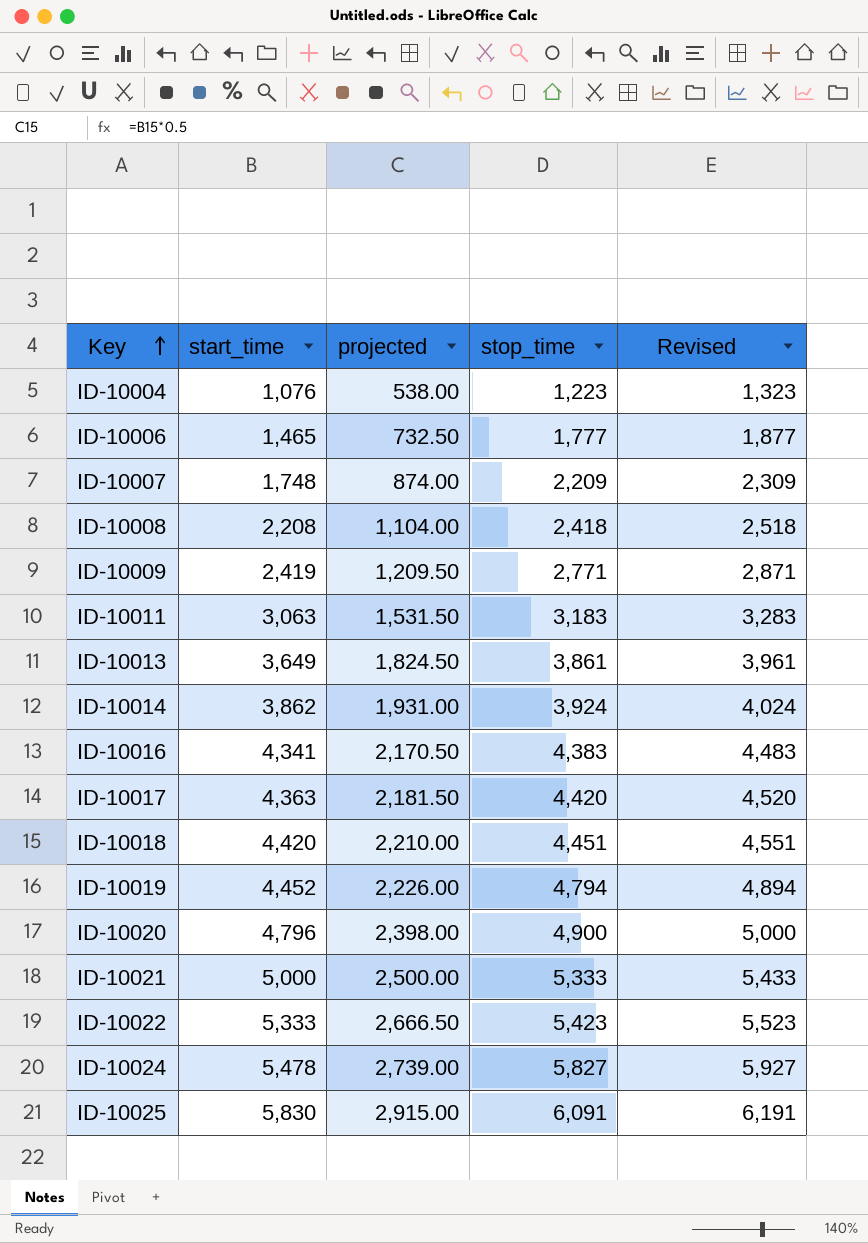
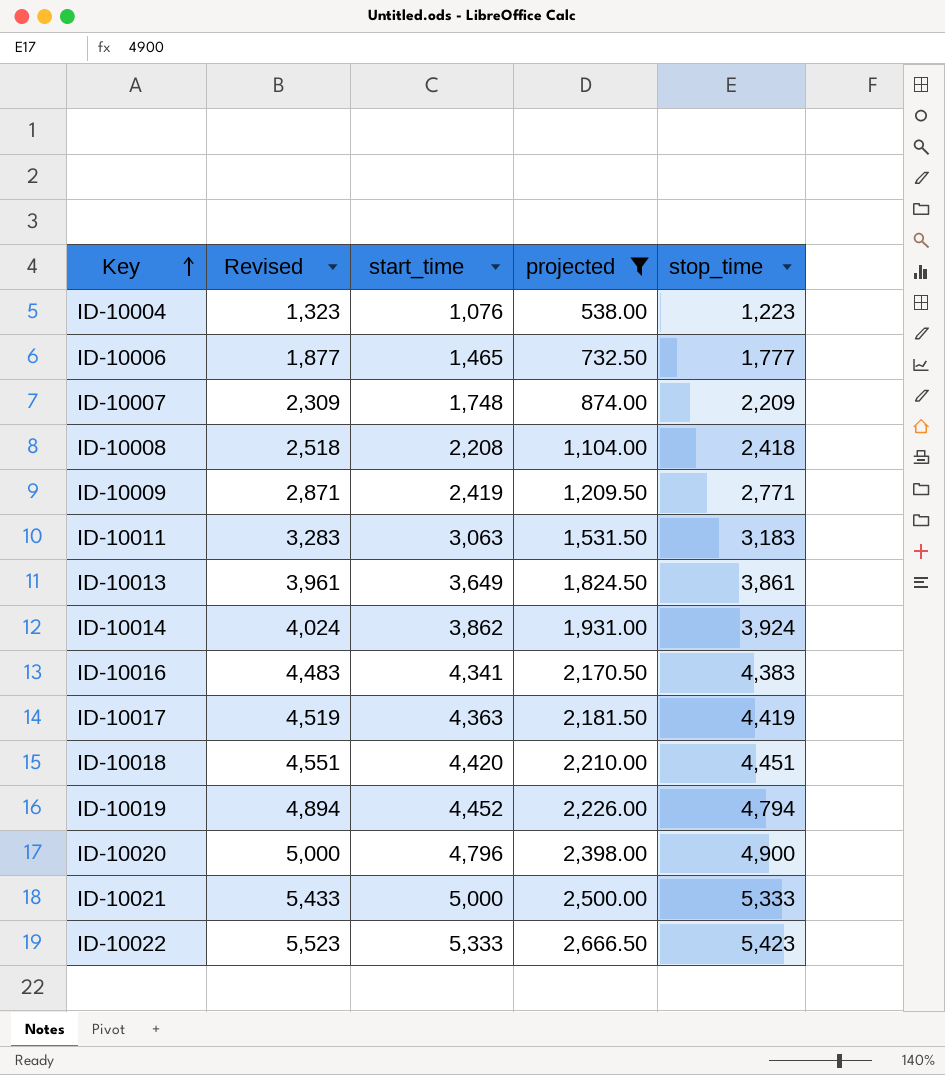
filter: none -> projected <= 2,666.50
column Revised | position: 5 -> 2
ID-10017 | Revised: 4,520 -> 4,519
ID-10017 | stop_time: 4,420 -> 4,419

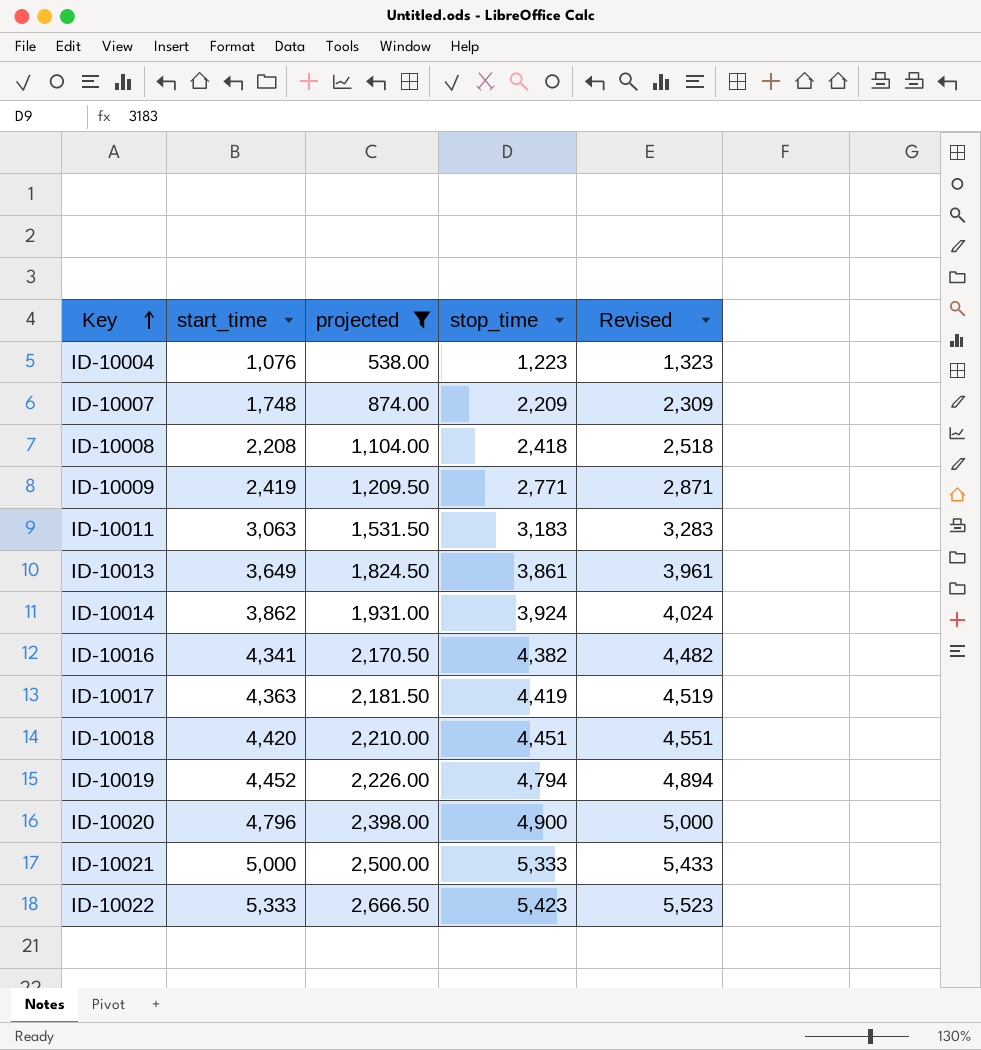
column Revised | position: 2 -> 5
row ID-10006: 1,877 | 1,465 | 732.50 | 1,777 -> none
ID-10016 | stop_time: 4,383 -> 4,382
ID-10016 | Revised: 4,483 -> 4,482

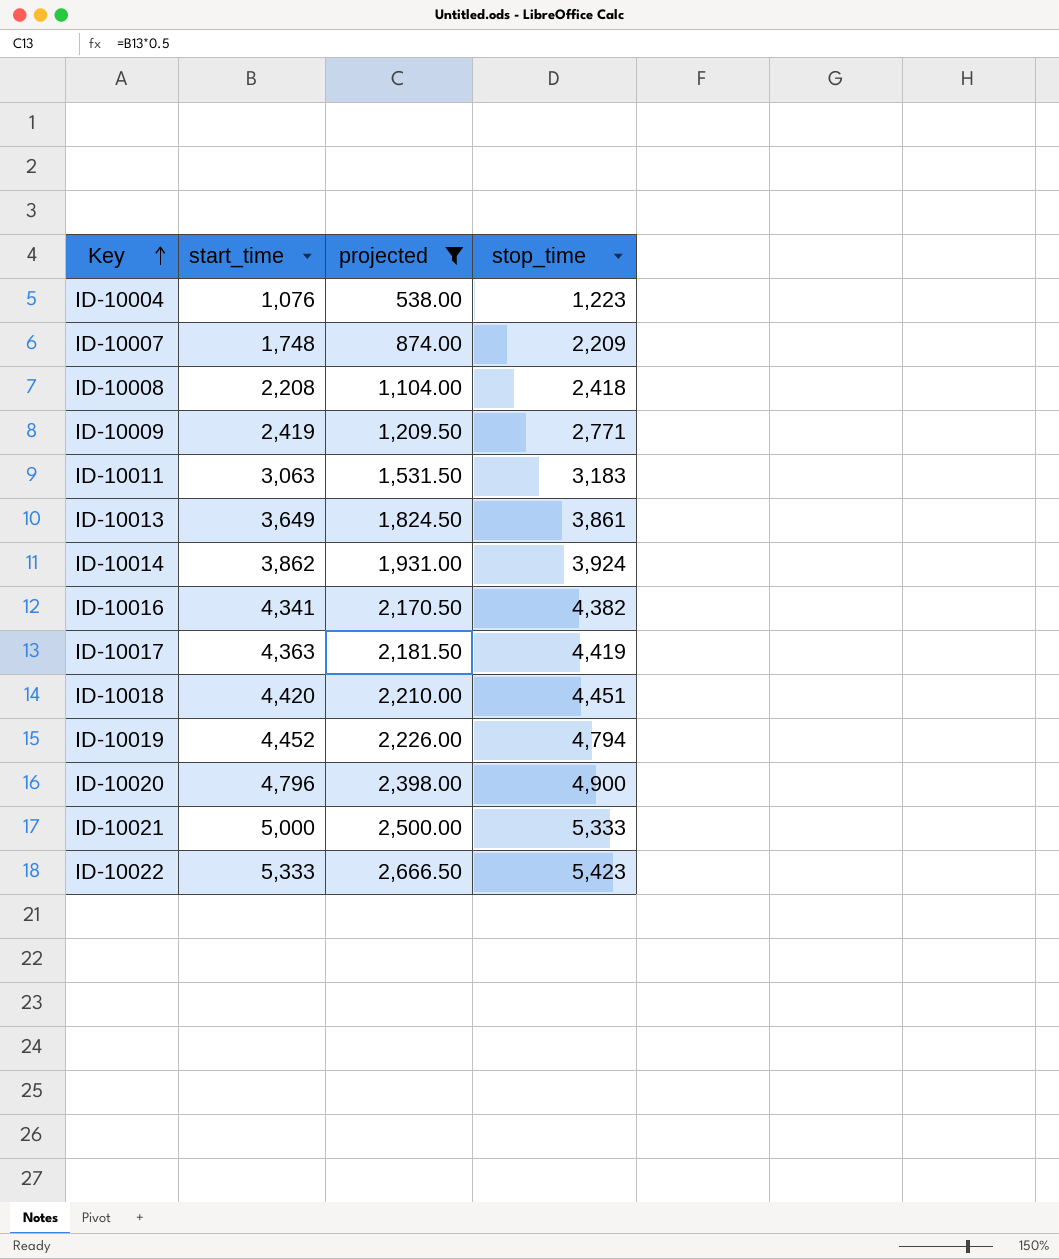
column Revised | formula: [stop_time] + 100 -> none

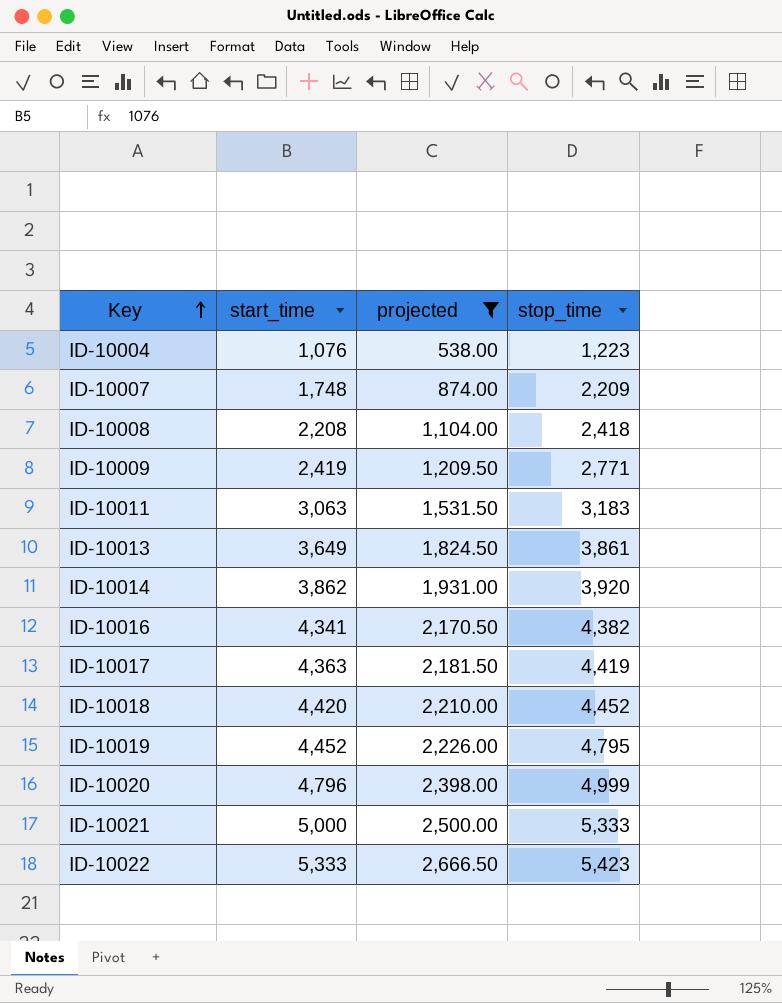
ID-10014 | stop_time: 3,924 -> 3,920
ID-10018 | stop_time: 4,451 -> 4,452
ID-10019 | stop_time: 4,794 -> 4,795
ID-10020 | stop_time: 4,900 -> 4,999

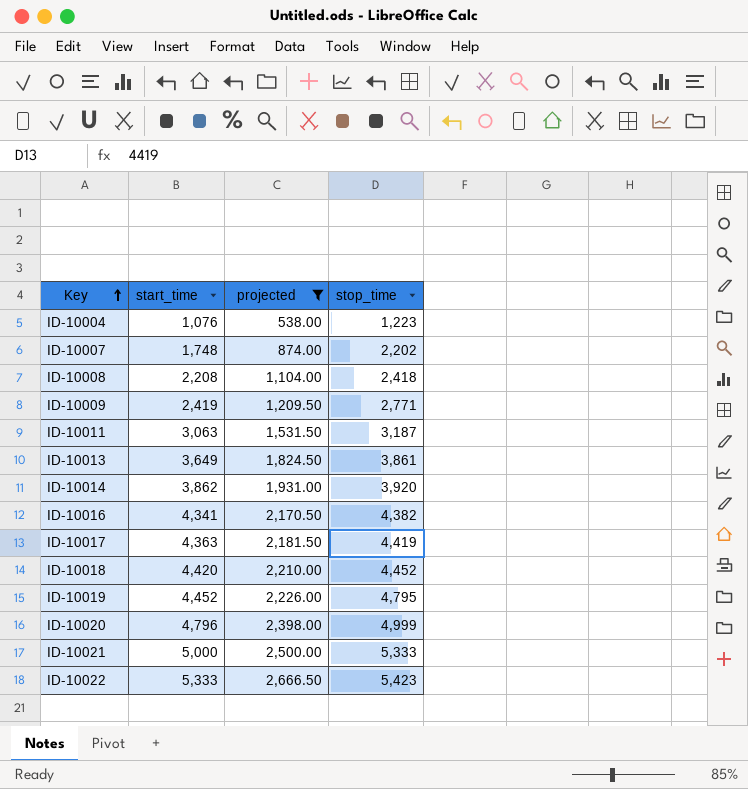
ID-10007 | stop_time: 2,209 -> 2,202
ID-10011 | stop_time: 3,183 -> 3,187

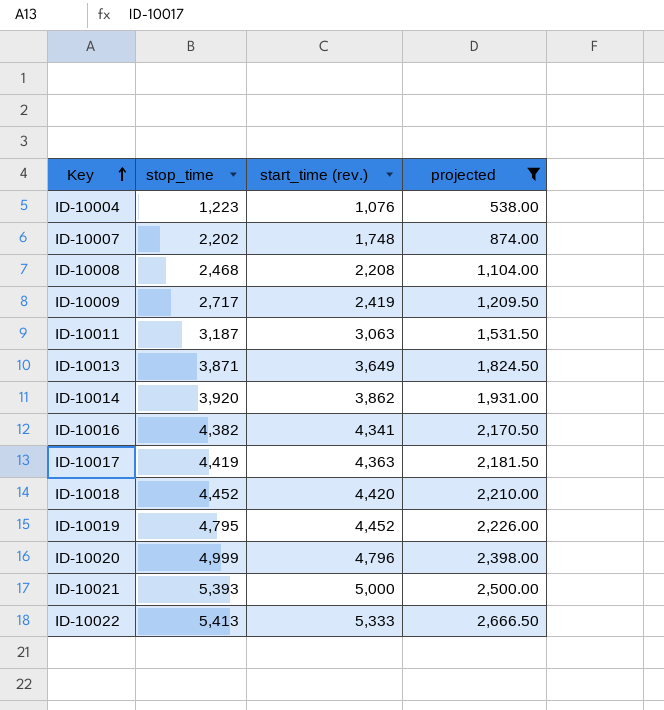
column stop_time | position: 4 -> 2
column name: start_time -> start_time (rev.)
ID-10008 | stop_time: 2,418 -> 2,468
ID-10009 | stop_time: 2,771 -> 2,717
ID-10013 | stop_time: 3,861 -> 3,871
ID-10021 | stop_time: 5,333 -> 5,393
ID-10022 | stop_time: 5,423 -> 5,413

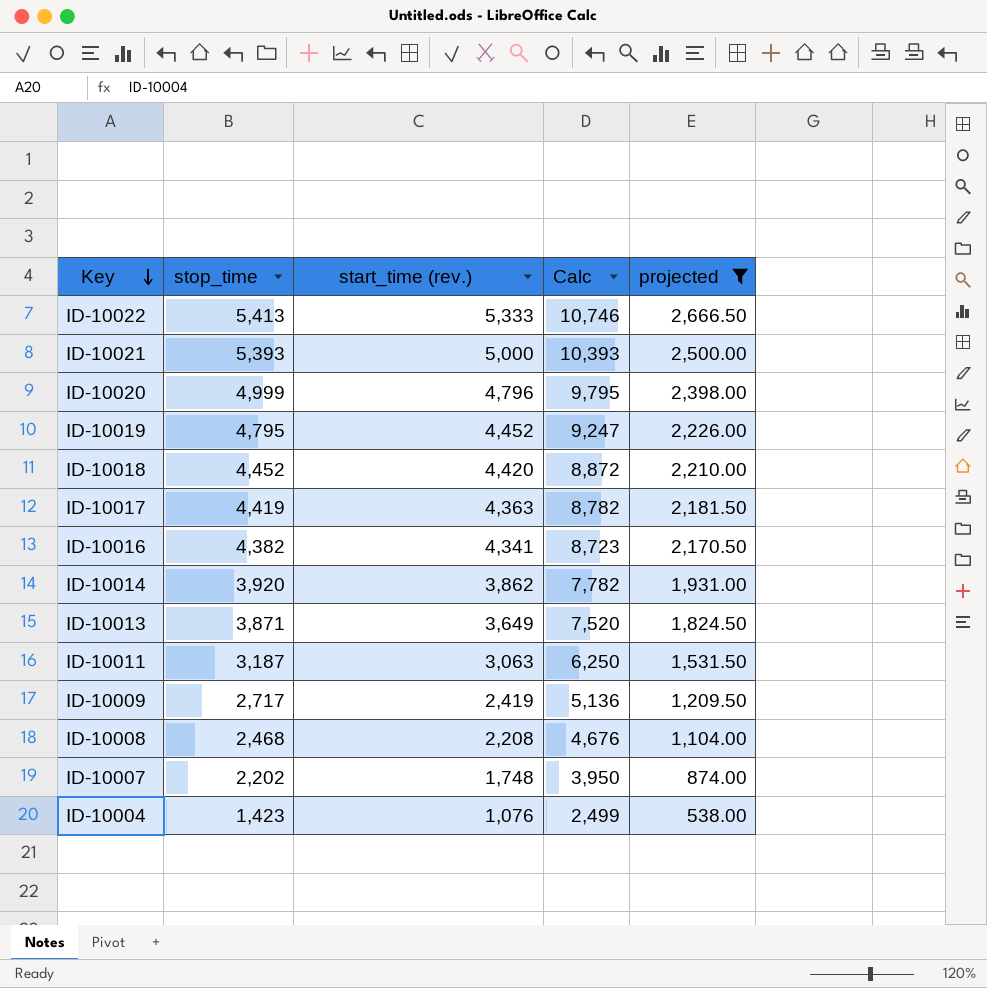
row order: Key ascending -> Key descending
column Calc | formula: none -> [stop_time] + [start_time (rev.)]
ID-10004 | stop_time: 1,223 -> 1,423

